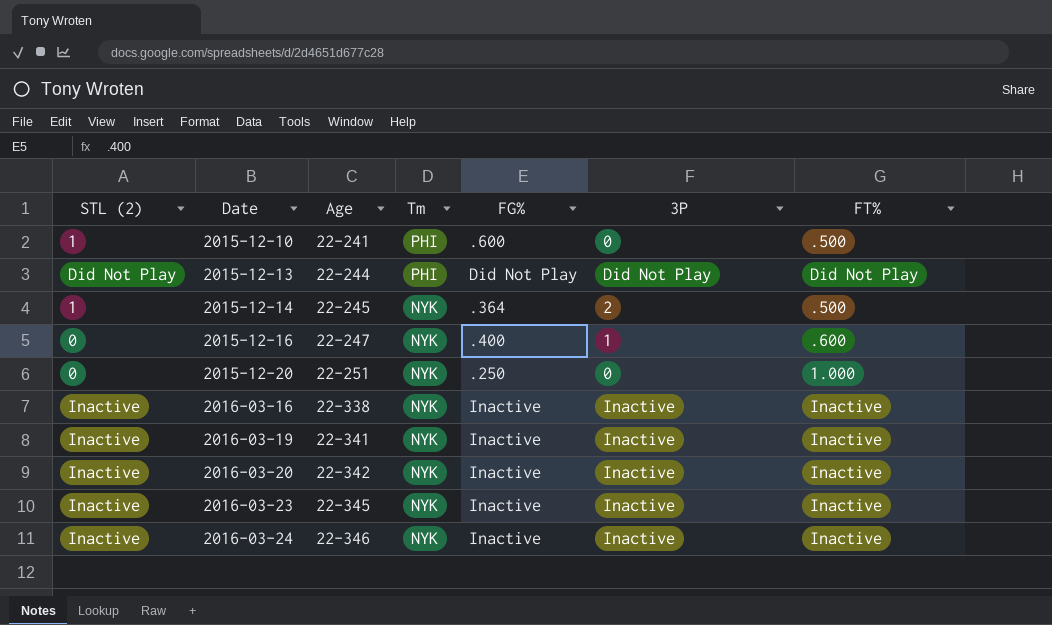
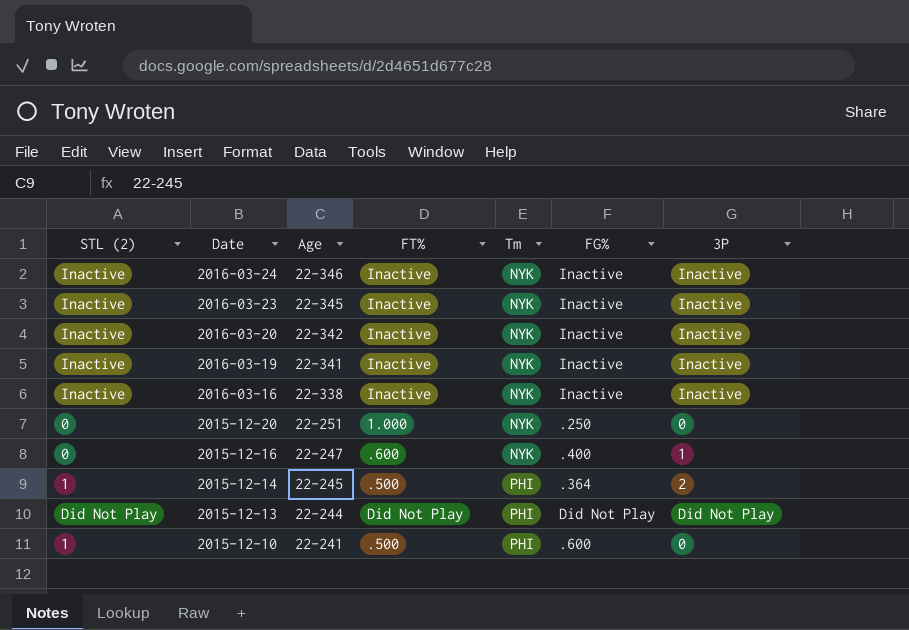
row order: Date ascending -> Date descending
column FT% | position: 7 -> 4
2015-12-14 | Tm: NYK -> PHI

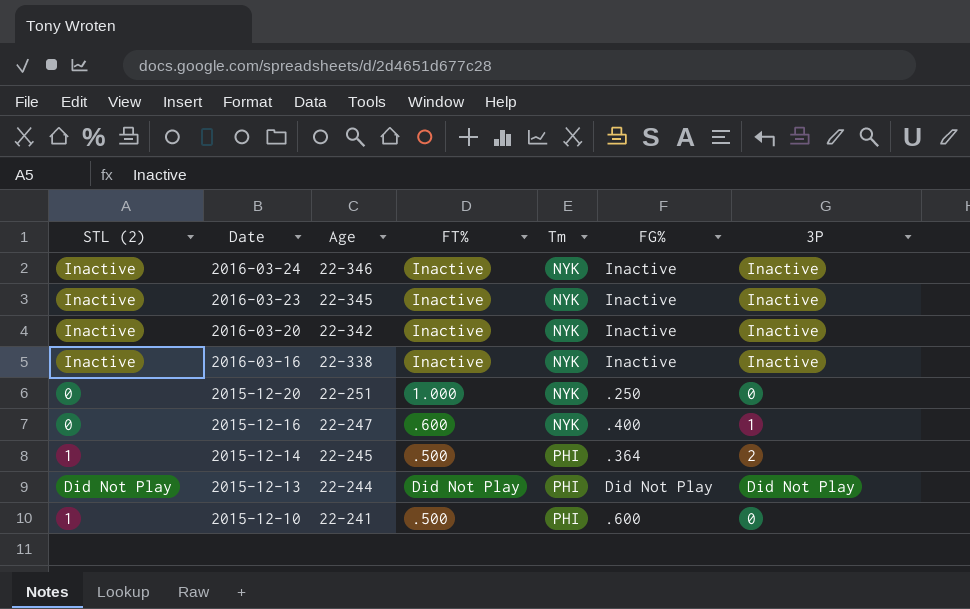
row 2016-03-19: Inactive | 22-341 | Inactive | NYK | Inactive | Inactive -> none

